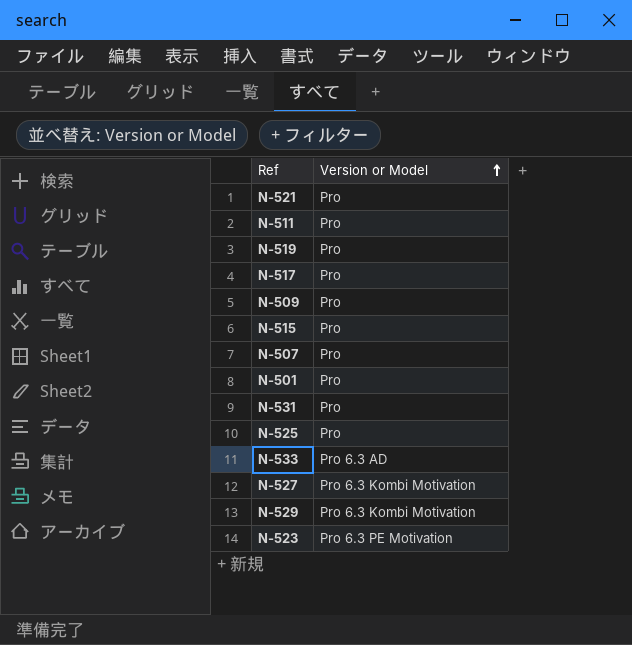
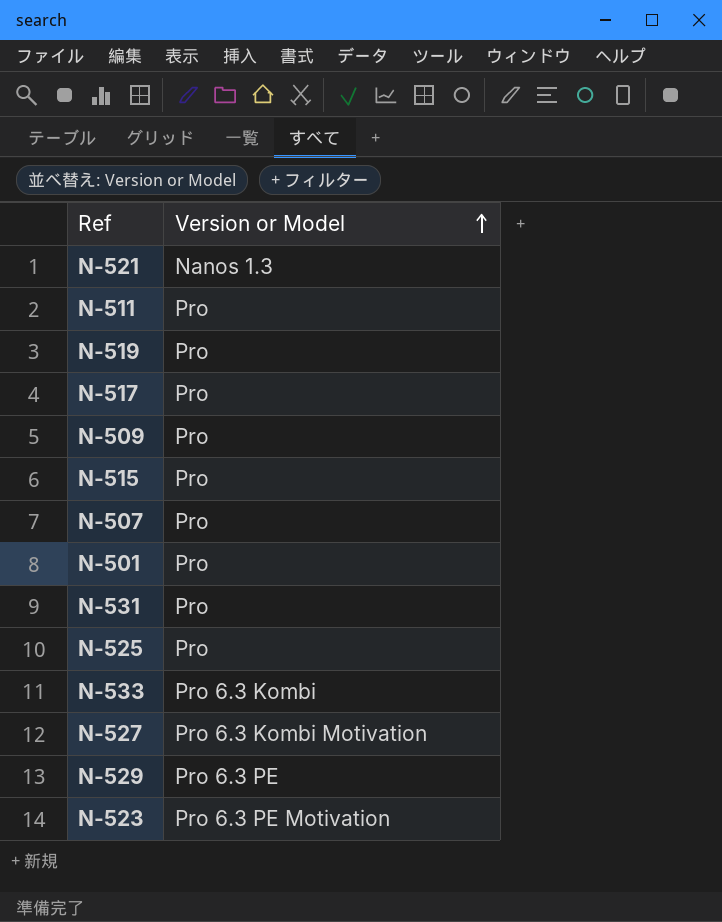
N-521 | Version or Model: Pro -> Nanos 1.3
N-533 | Version or Model: Pro 6.3 AD -> Pro 6.3 Kombi
N-529 | Version or Model: Pro 6.3 Kombi Motivation -> Pro 6.3 PE

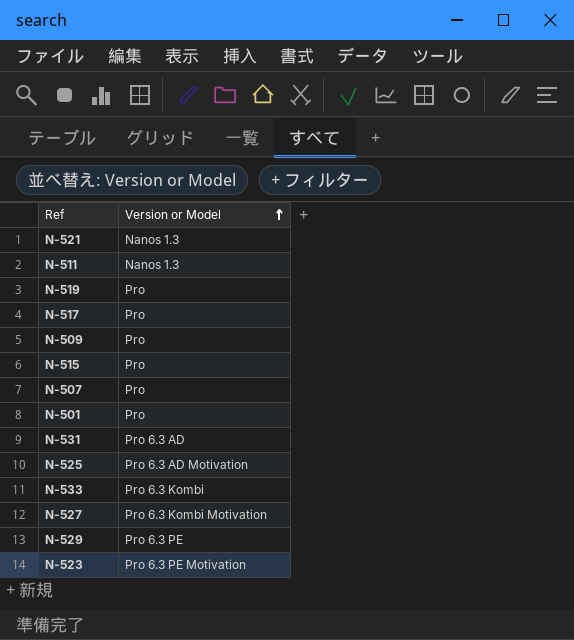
N-511 | Version or Model: Pro -> Nanos 1.3
N-531 | Version or Model: Pro -> Pro 6.3 AD
N-525 | Version or Model: Pro -> Pro 6.3 AD Motivation

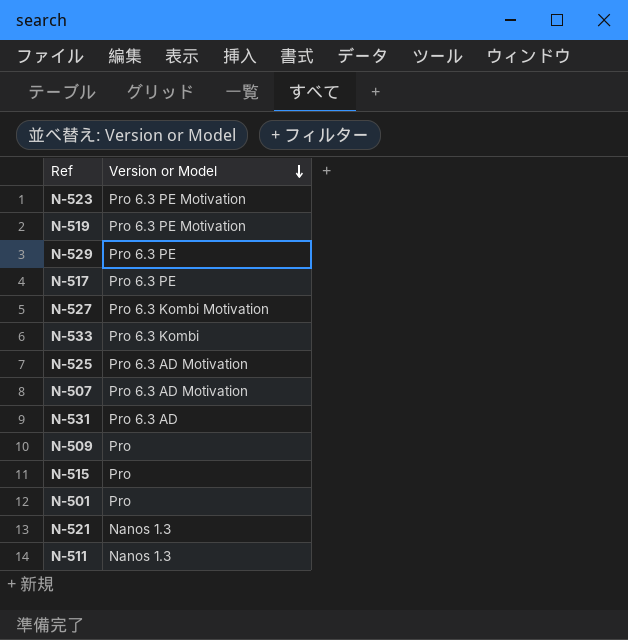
row order: Version or Model ascending -> Version or Model descending
N-519 | Version or Model: Pro -> Pro 6.3 PE Motivation
N-517 | Version or Model: Pro -> Pro 6.3 PE
N-507 | Version or Model: Pro -> Pro 6.3 AD Motivation

